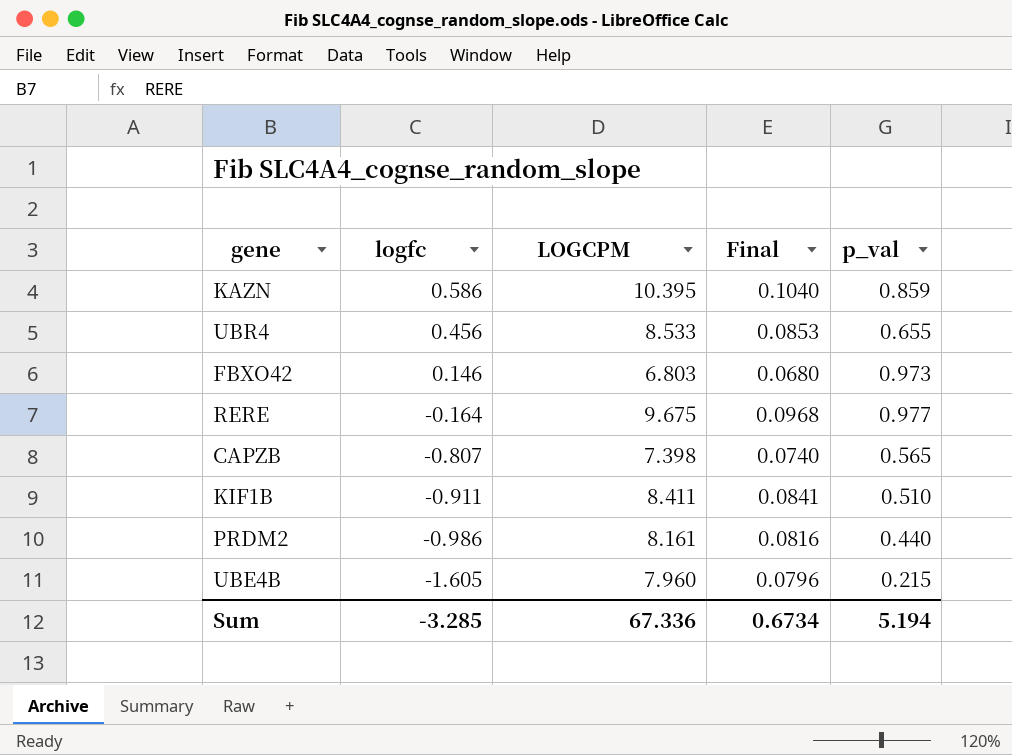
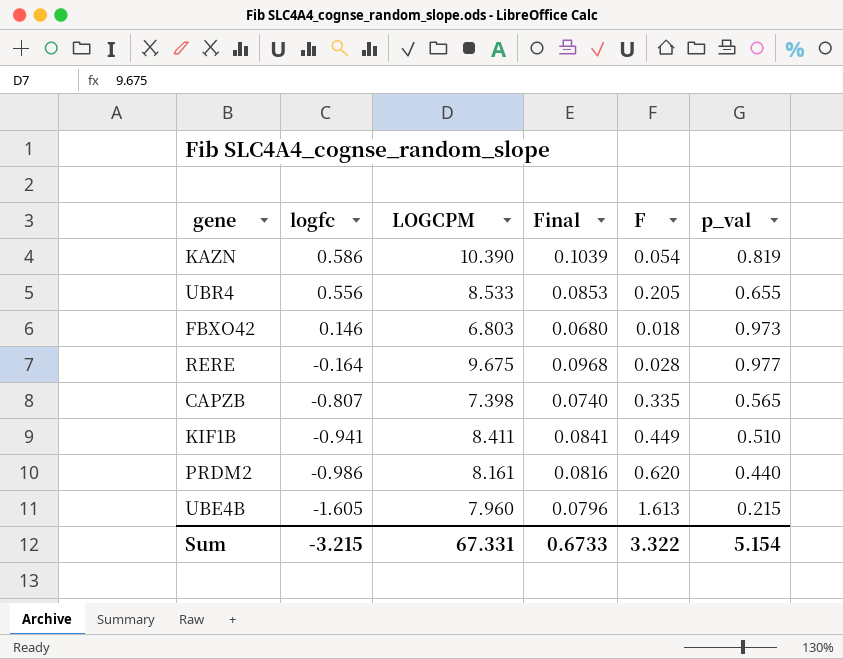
column F | position: none -> 5
KAZN | LOGCPM: 10.395 -> 10.390
KAZN | Final: 0.1040 -> 0.1039
KAZN | p_val: 0.859 -> 0.819
UBR4 | logfc: 0.456 -> 0.556
KIF1B | logfc: -0.911 -> -0.941
Sum | logfc: -3.285 -> -3.215
Sum | LOGCPM: 67.336 -> 67.331
Sum | Final: 0.6734 -> 0.6733
Sum | p_val: 5.194 -> 5.154

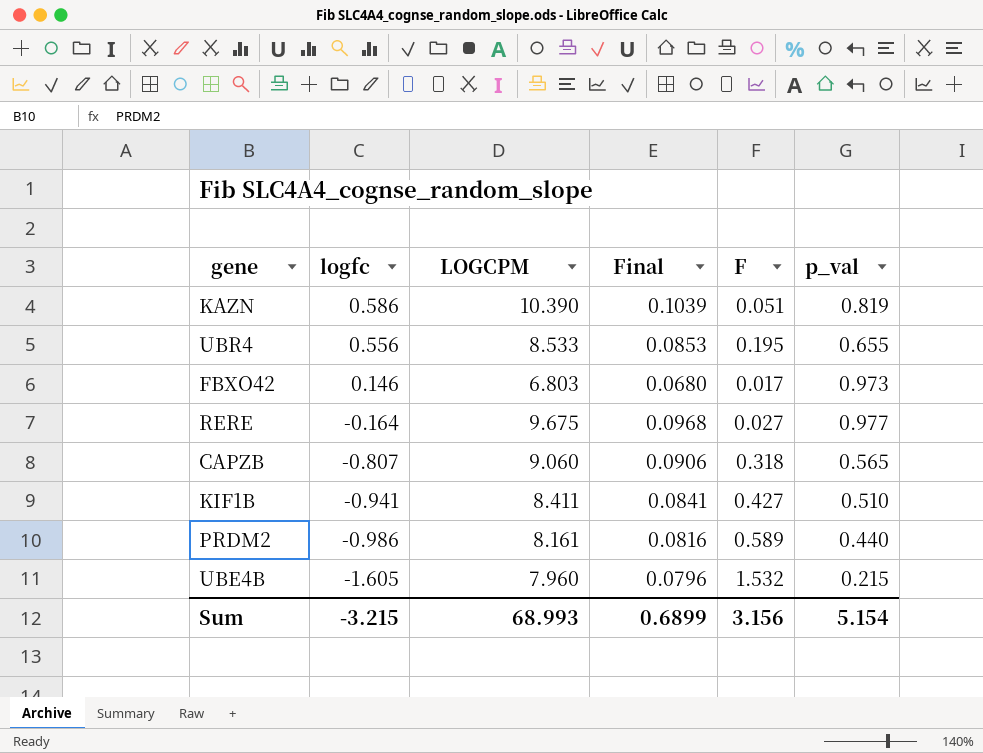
KAZN | F: 0.054 -> 0.051
UBR4 | F: 0.205 -> 0.195
FBXO42 | F: 0.018 -> 0.017
RERE | F: 0.028 -> 0.027
CAPZB | LOGCPM: 7.398 -> 9.060
CAPZB | Final: 0.0740 -> 0.0906
CAPZB | F: 0.335 -> 0.318
KIF1B | F: 0.449 -> 0.427
PRDM2 | F: 0.620 -> 0.589
UBE4B | F: 1.613 -> 1.532
Sum | LOGCPM: 67.331 -> 68.993
Sum | Final: 0.6733 -> 0.6899
Sum | F: 3.322 -> 3.156

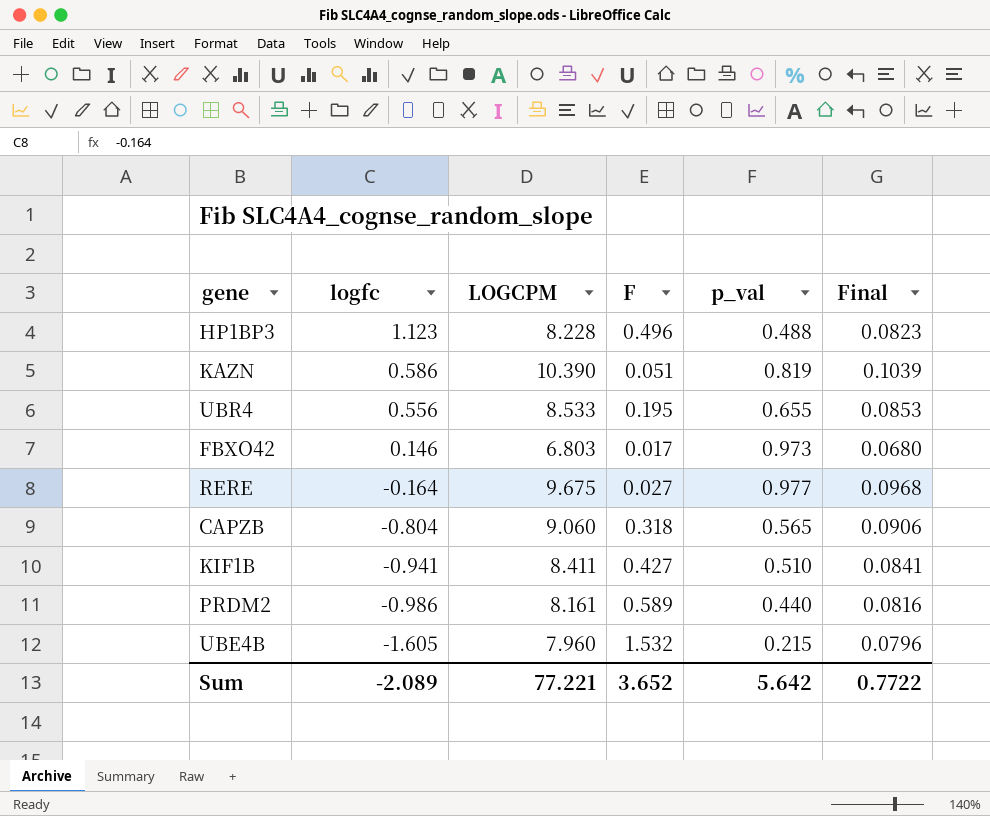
column Final | position: 4 -> 6
row HP1BP3: none -> 1.123 | 8.228 | 0.496 | 0.488 | 0.0823
CAPZB | logfc: -0.807 -> -0.804
Sum | logfc: -3.215 -> -2.089
Sum | LOGCPM: 68.993 -> 77.221
Sum | F: 3.156 -> 3.652
Sum | p_val: 5.154 -> 5.642
Sum | Final: 0.6899 -> 0.7722

